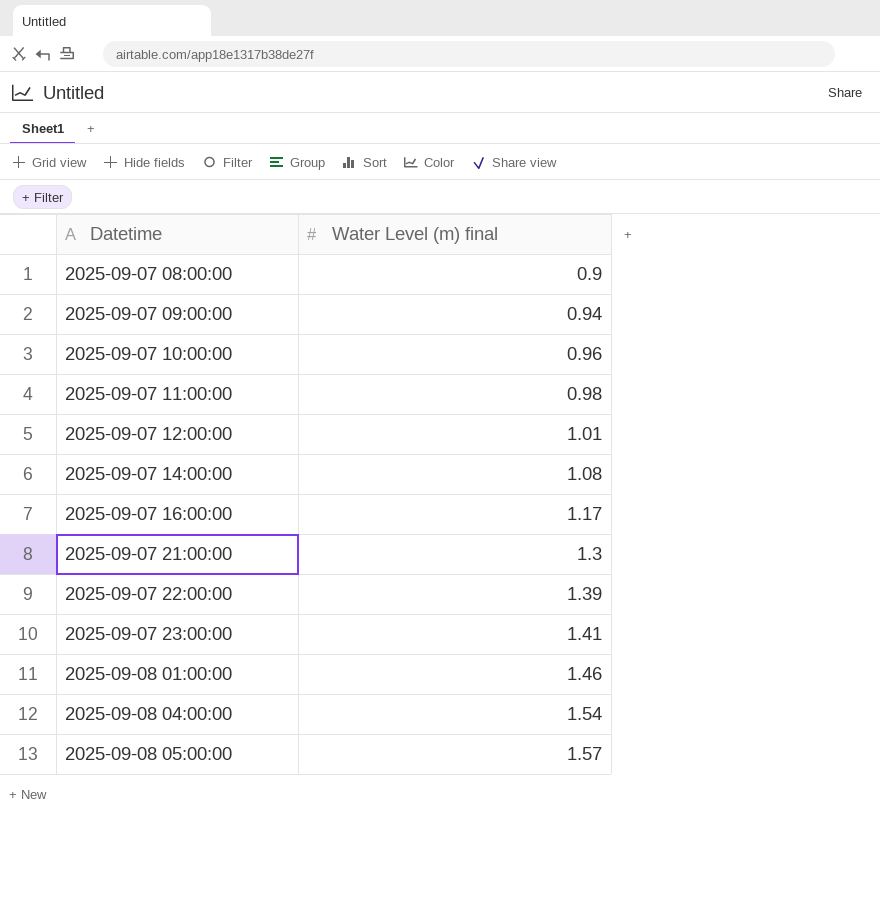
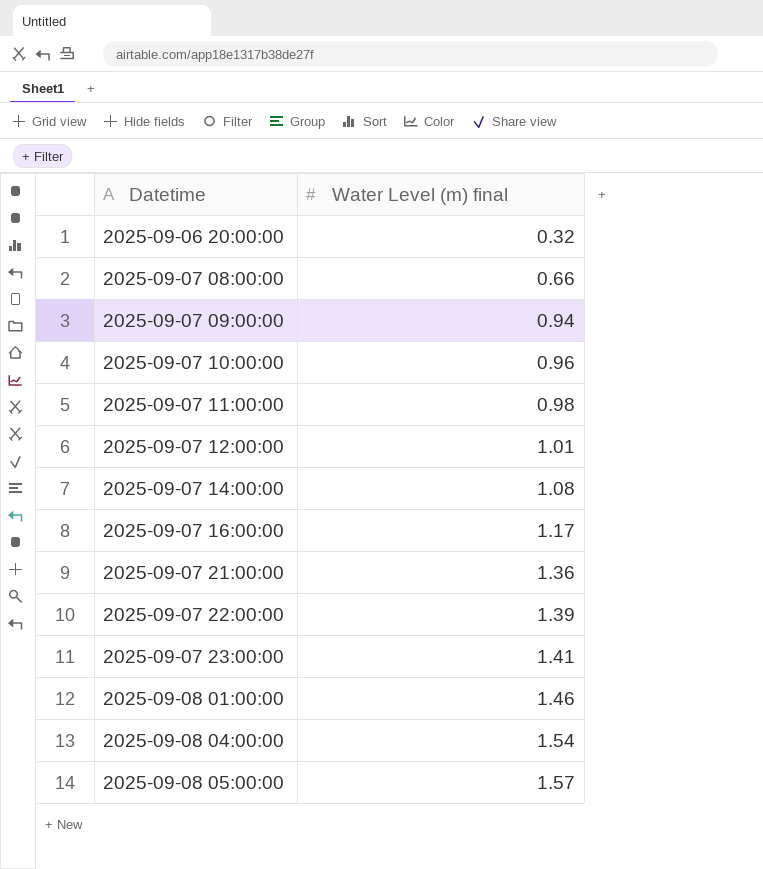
row 2025-09-06 20:00:00: none -> 0.32
2025-09-07 08:00:00 | Water Level (m) final: 0.9 -> 0.66
2025-09-07 21:00:00 | Water Level (m) final: 1.3 -> 1.36

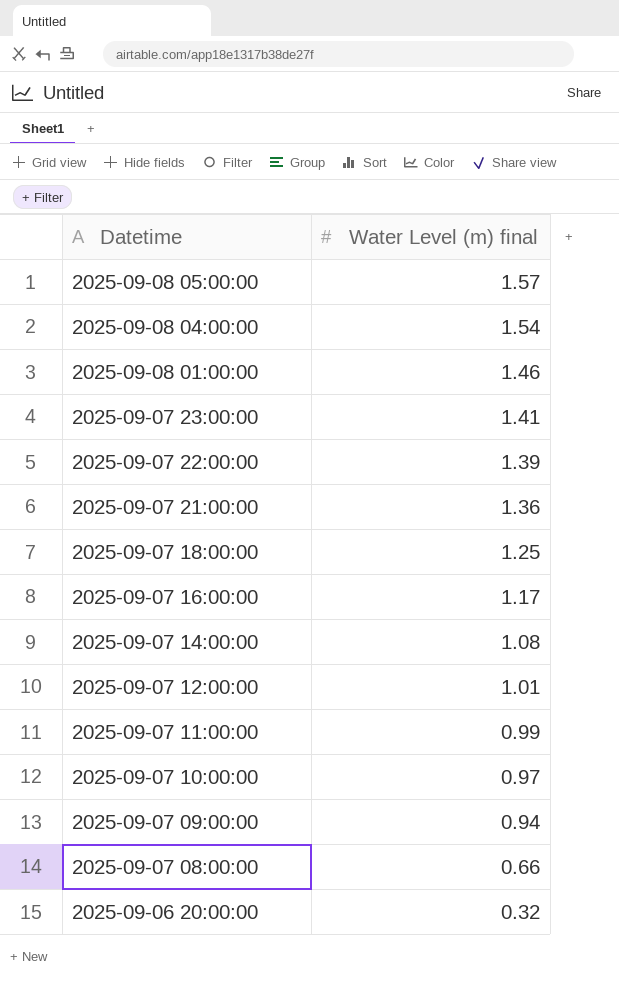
row order: Datetime ascending -> Datetime descending
row 2025-09-07 18:00:00: none -> 1.25
2025-09-07 11:00:00 | Water Level (m) final: 0.98 -> 0.99
2025-09-07 10:00:00 | Water Level (m) final: 0.96 -> 0.97

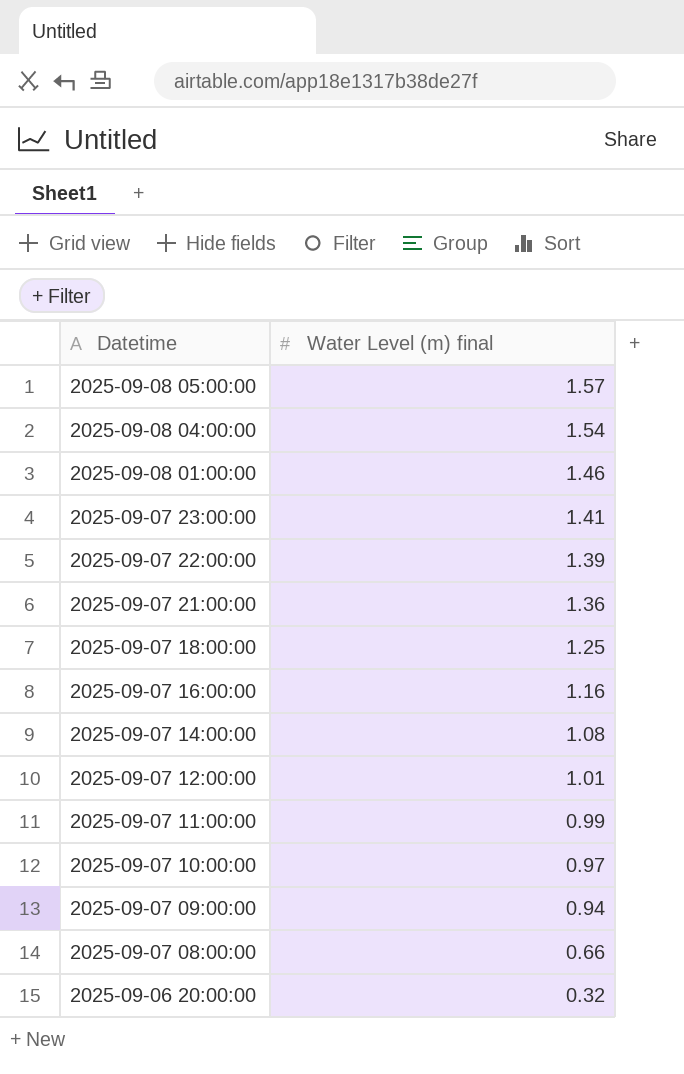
2025-09-07 16:00:00 | Water Level (m) final: 1.17 -> 1.16

